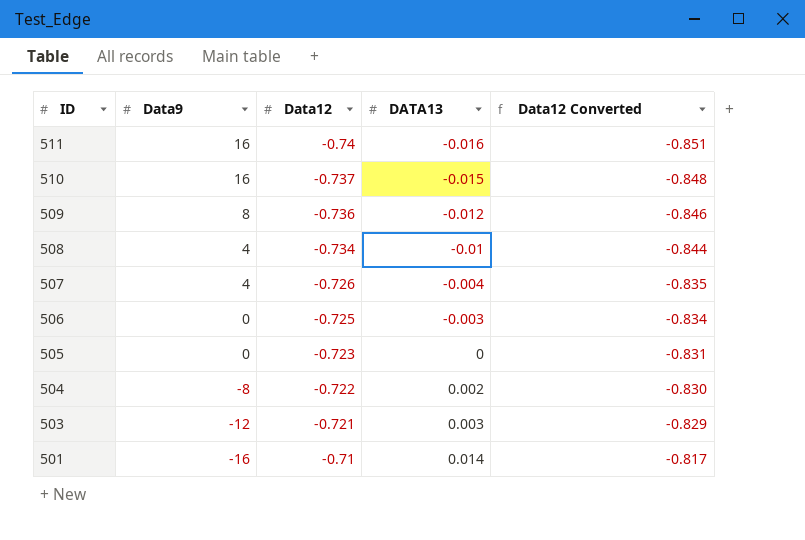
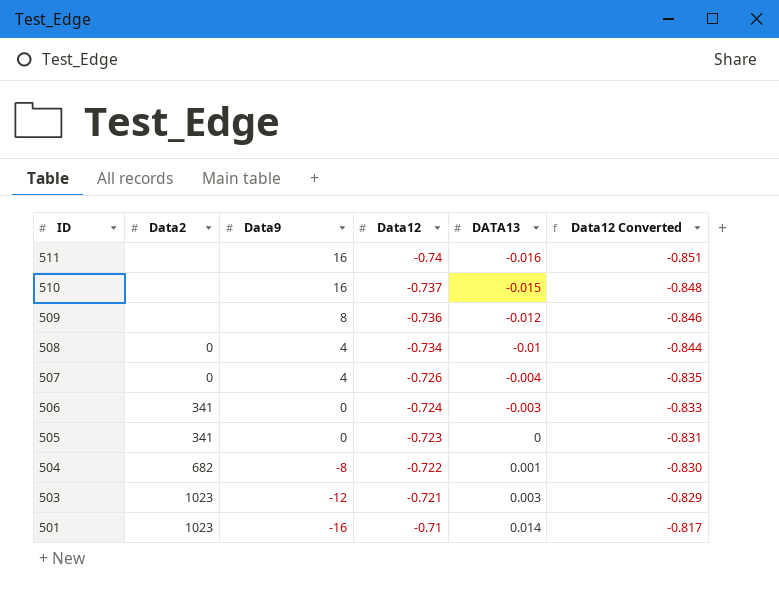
column Data2 | position: none -> 2
506 | Data12: -0.725 -> -0.724
506 | Data12 Converted: -0.834 -> -0.833
504 | DATA13: 0.002 -> 0.001

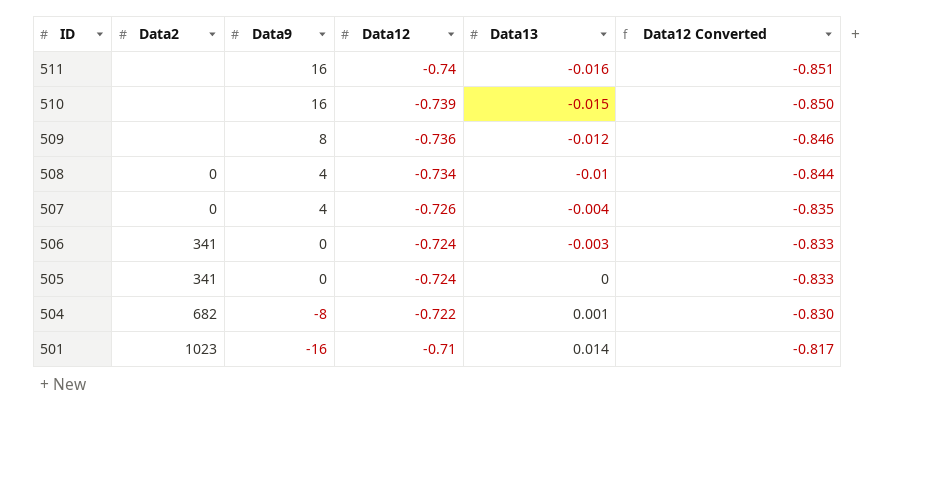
column name: DATA13 -> Data13
row 503: 1023 | -12 | -0.721 | 0.003 | -0.829 -> none
510 | Data12: -0.737 -> -0.739
510 | Data12 Converted: -0.848 -> -0.850
505 | Data12: -0.723 -> -0.724
505 | Data12 Converted: -0.831 -> -0.833

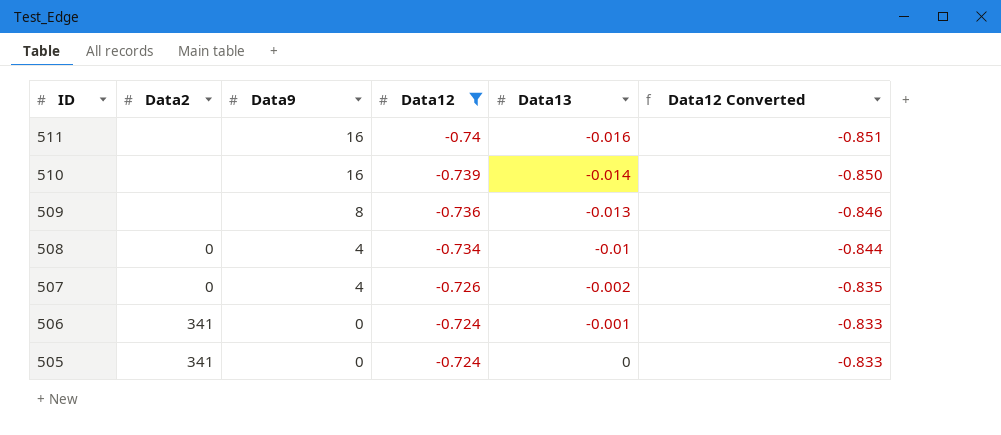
filter: none -> Data12 <= -0.724
510 | Data13: -0.015 -> -0.014
509 | Data13: -0.012 -> -0.013
507 | Data13: -0.004 -> -0.002
506 | Data13: -0.003 -> -0.001

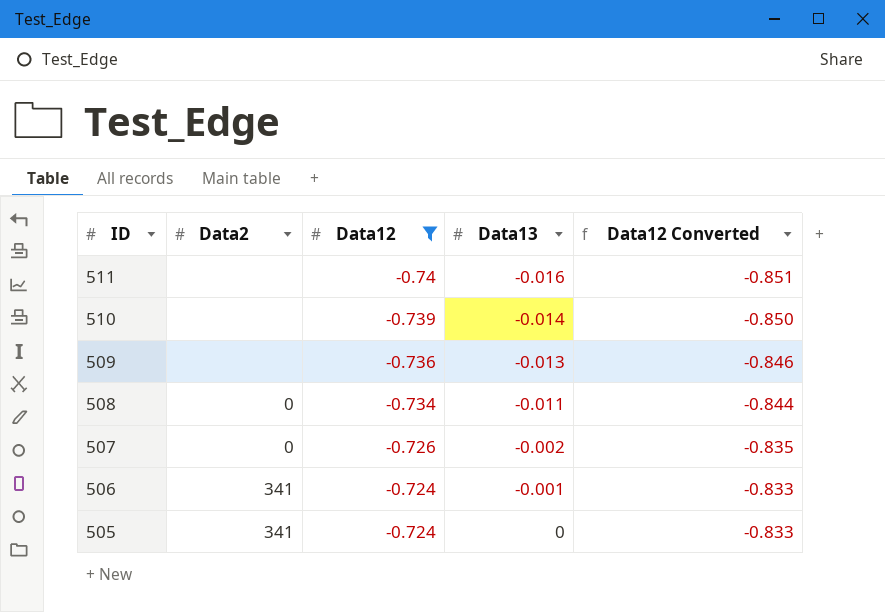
column Data9 | position: 3 -> none
508 | Data13: -0.01 -> -0.011

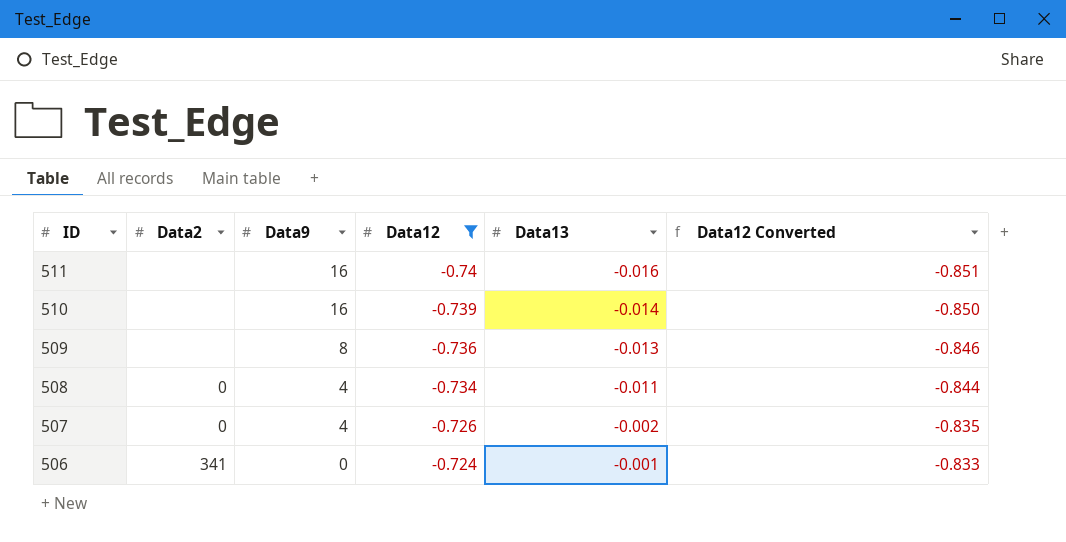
column Data9 | position: none -> 3
row 505: 341 | -0.724 | 0 | -0.833 -> none

